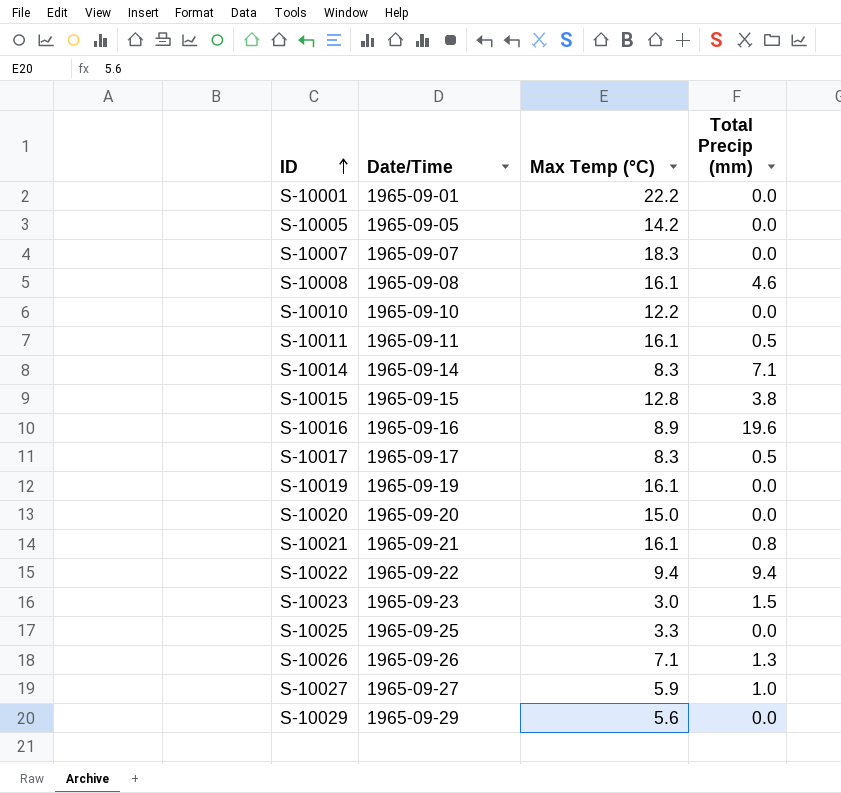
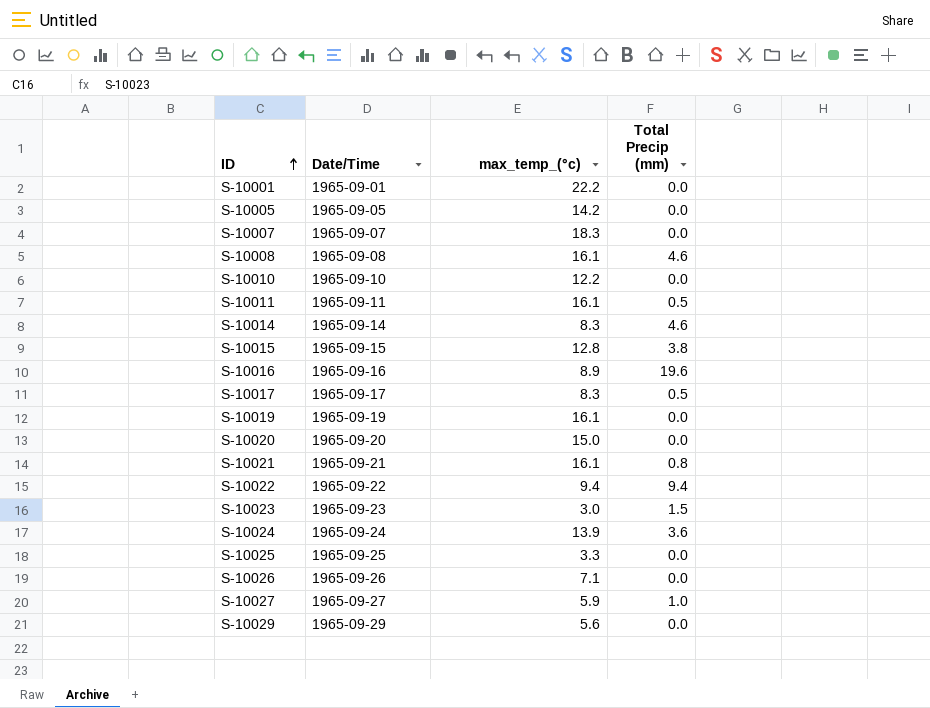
column name: Max Temp (°C) -> max_temp_(°c)
S-10014 | Total Precip (mm): 7.1 -> 4.6
row S-10024: none -> 1965-09-24 | 13.9 | 3.6
S-10026 | Total Precip (mm): 1.3 -> 0.0

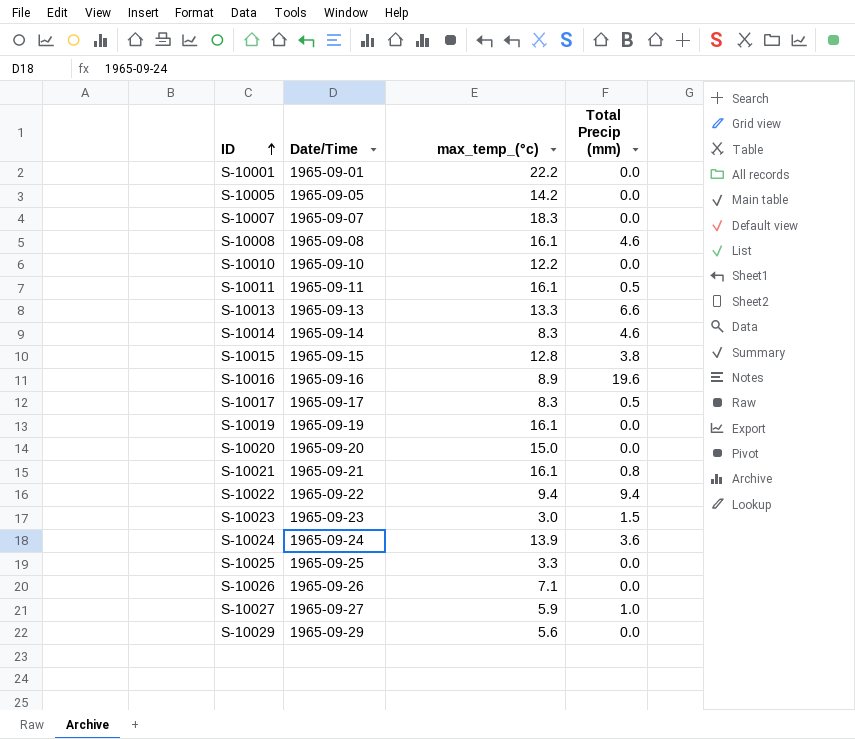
row S-10013: none -> 1965-09-13 | 13.3 | 6.6

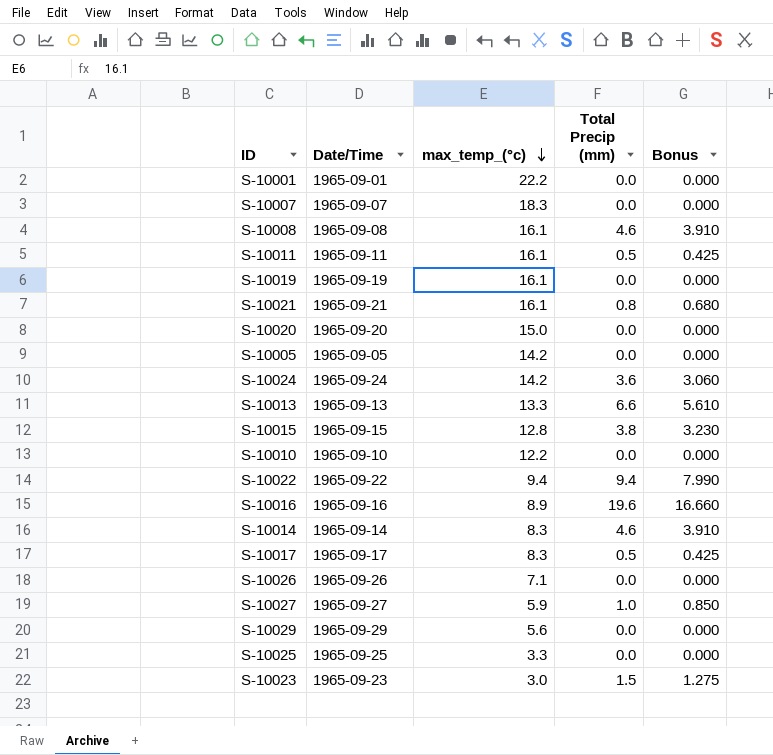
row order: ID ascending -> max_temp_(°c) descending
column Bonus | formula: none -> [Total Precip (mm)] * 0.85
S-10024 | max_temp_(°c): 13.9 -> 14.2

